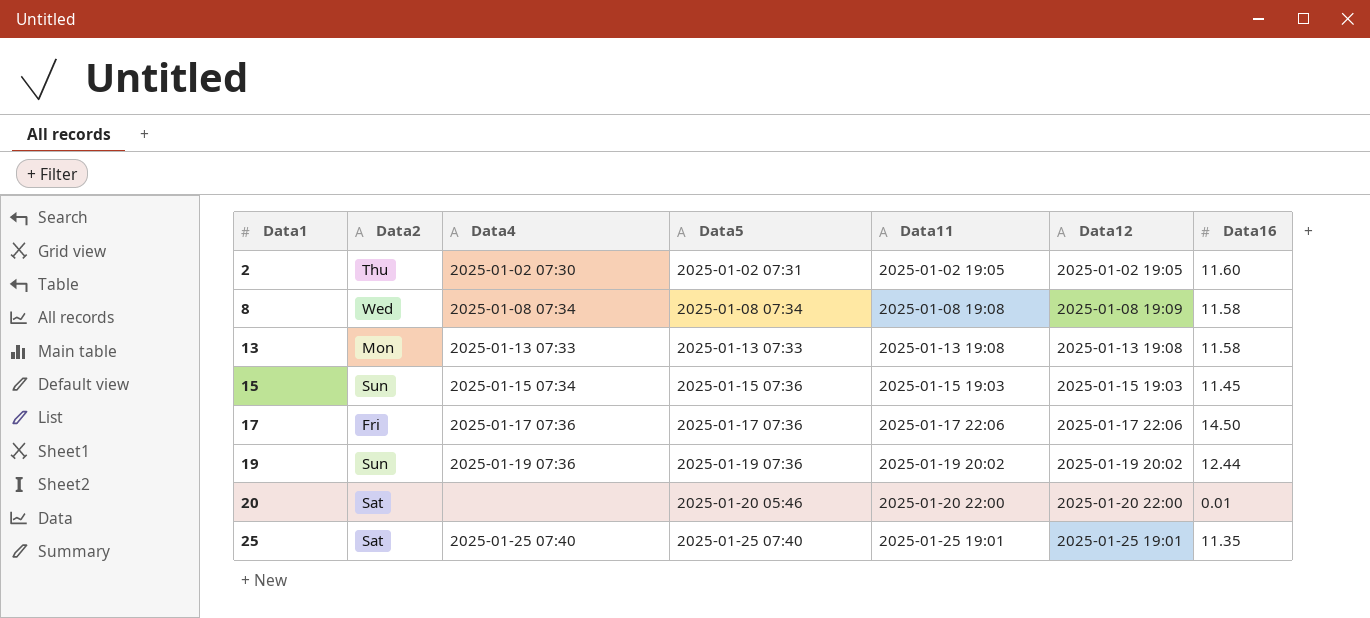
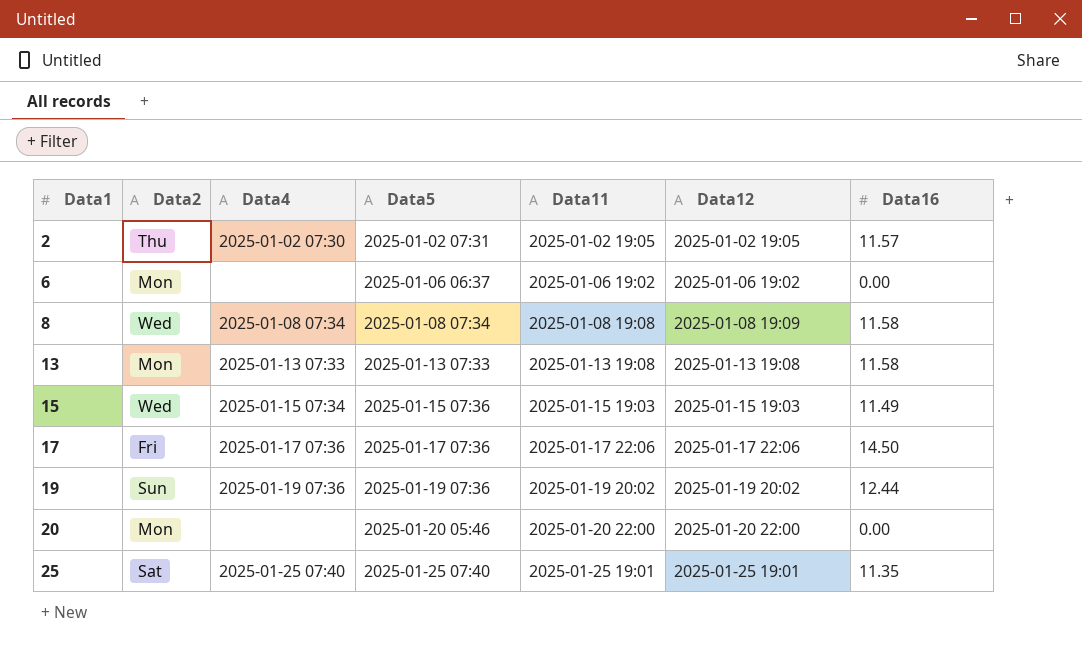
2 | Data16: 11.60 -> 11.57
row 6: none -> Mon | none | 2025-01-06 06:37 | 2025-01-06 19:02 | 2025-01-06 19:02 | 0.00
15 | Data2: Sun -> Wed
15 | Data16: 11.45 -> 11.49
20 | Data2: Sat -> Mon
20 | Data16: 0.01 -> 0.00

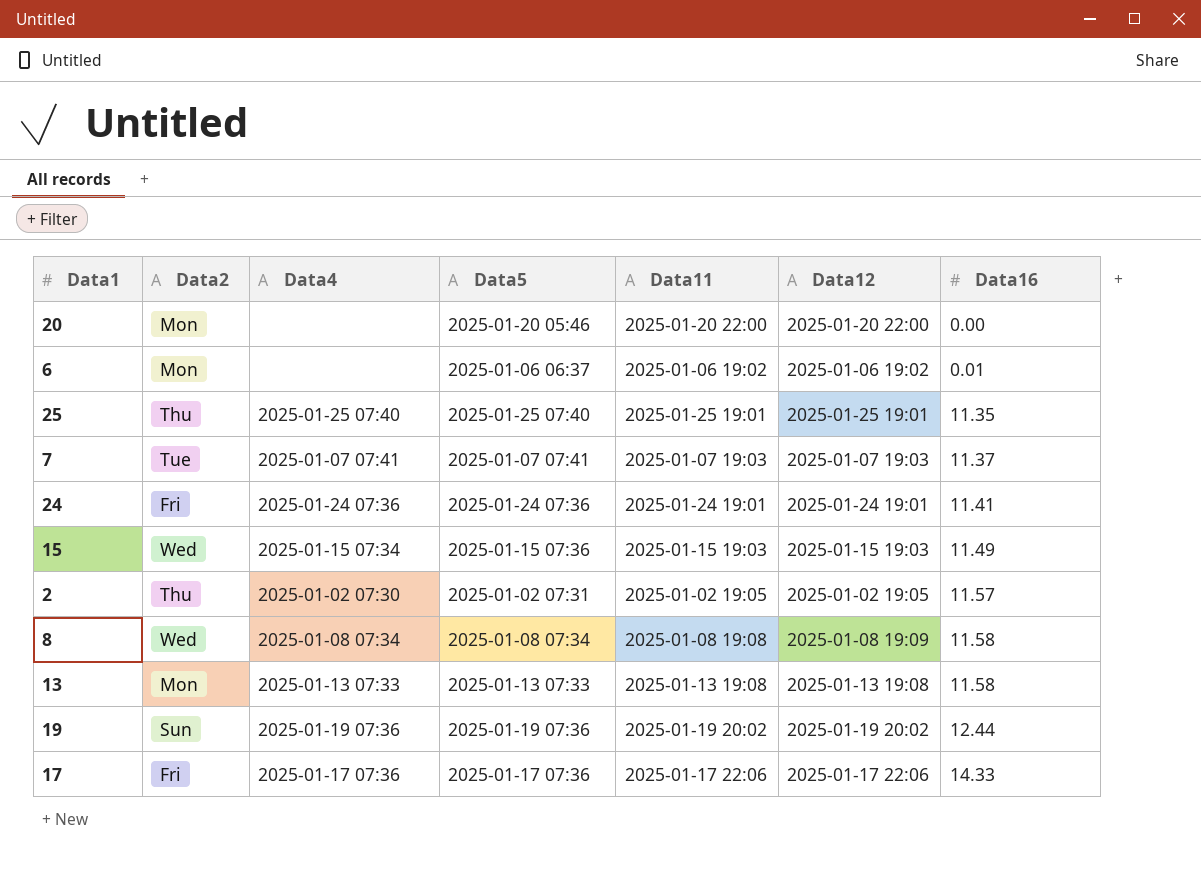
row order: Data1 ascending -> Data16 ascending
6 | Data16: 0.00 -> 0.01
25 | Data2: Sat -> Thu
row 7: none -> Tue | 2025-01-07 07:41 | 2025-01-07 07:41 | 2025-01-07 19:03 | 2025-01-07 19:03 | 11.37
row 24: none -> Fri | 2025-01-24 07:36 | 2025-01-24 07:36 | 2025-01-24 19:01 | 2025-01-24 19:01 | 11.41
17 | Data16: 14.50 -> 14.33

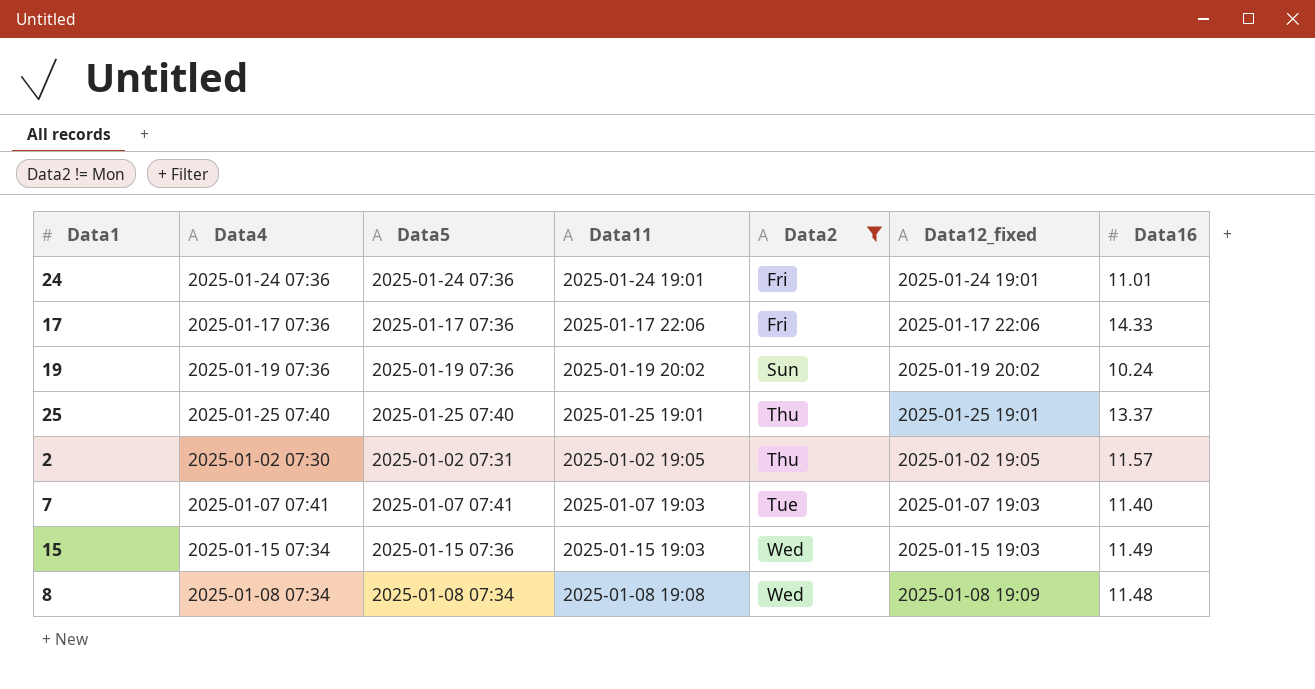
filter: none -> Data2 != Mon
row order: Data16 ascending -> Data2 ascending
column Data2 | position: 2 -> 5
column name: Data12 -> Data12_fixed
24 | Data16: 11.41 -> 11.01
19 | Data16: 12.44 -> 10.24
25 | Data16: 11.35 -> 13.37
7 | Data16: 11.37 -> 11.40
8 | Data16: 11.58 -> 11.48

